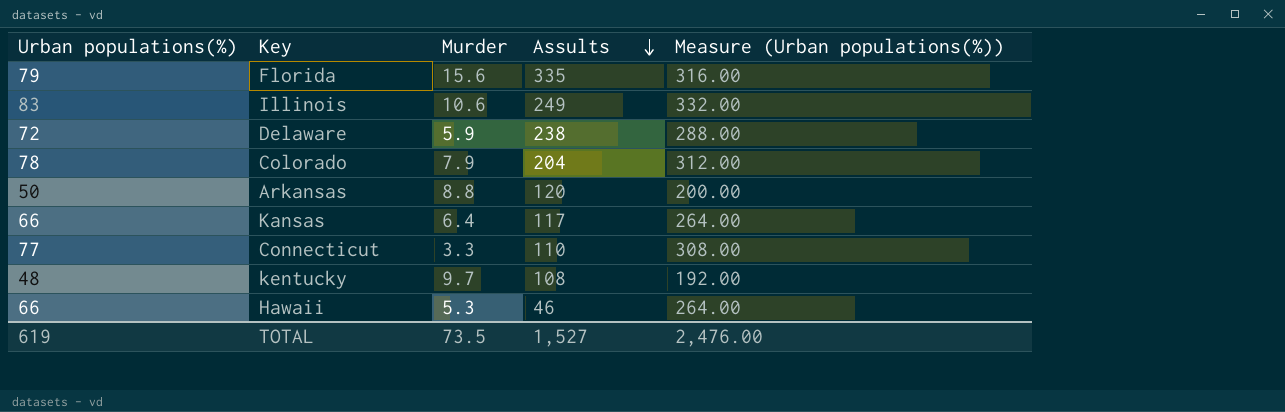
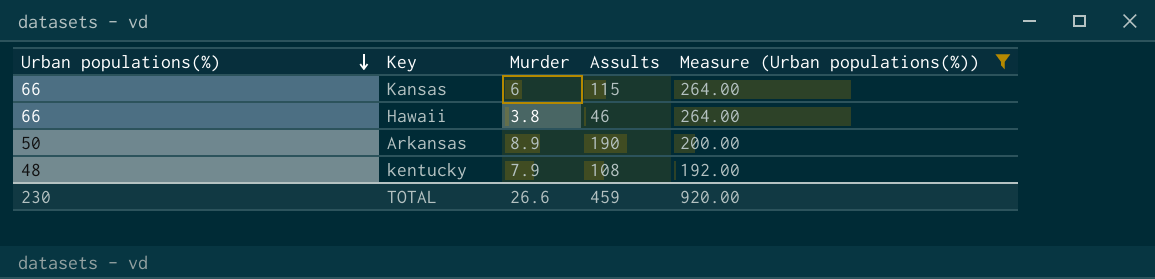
filter: none -> Measure (Urban populations(%)) <= 264.00
row order: Assults descending -> Urban populations(%) descending
Kansas | Murder: 6.4 -> 6
Kansas | Assults: 117 -> 115
Hawaii | Murder: 5.3 -> 3.8
Arkansas | Murder: 8.8 -> 8.9
Arkansas | Assults: 120 -> 190
kentucky | Murder: 9.7 -> 7.9
TOTAL | Urban populations(%): 619 -> 230
TOTAL | Murder: 73.5 -> 26.6
TOTAL | Assults: 1,527 -> 459
TOTAL | Measure (Urban populations(%)): 2,476.00 -> 920.00

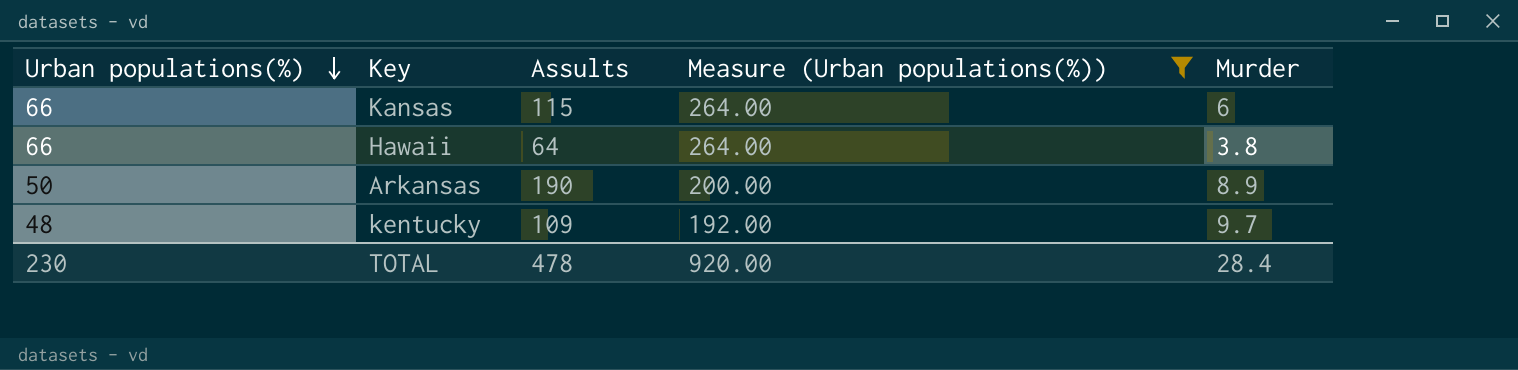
column Murder | position: 3 -> 5
Hawaii | Assults: 46 -> 64
kentucky | Assults: 108 -> 109
kentucky | Murder: 7.9 -> 9.7
TOTAL | Assults: 459 -> 478
TOTAL | Murder: 26.6 -> 28.4

